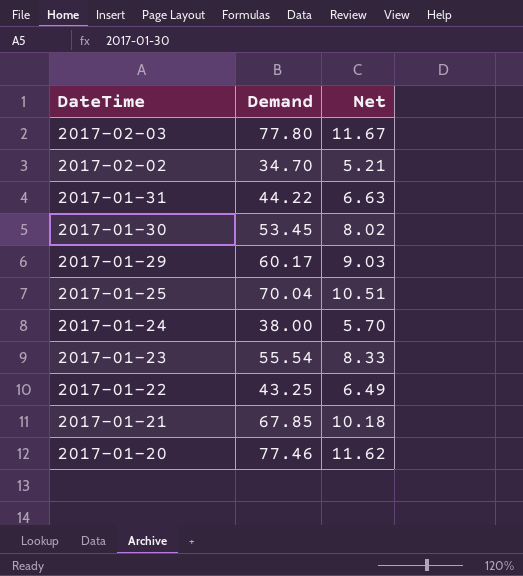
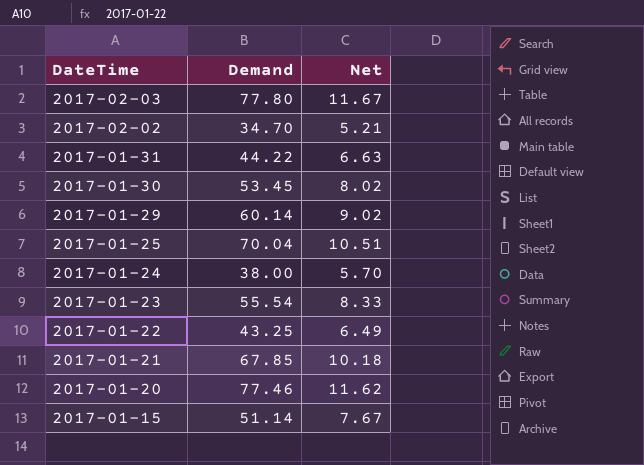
2017-01-29 | Demand: 60.17 -> 60.14
2017-01-29 | Net: 9.03 -> 9.02
row 2017-01-15: none -> 51.14 | 7.67

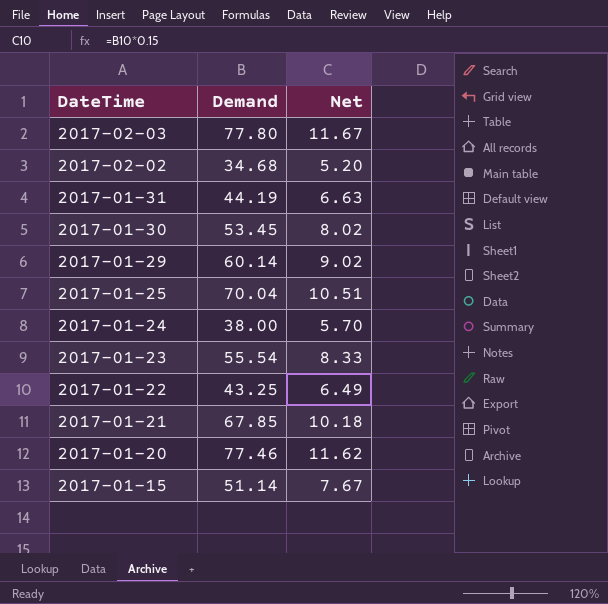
2017-02-02 | Demand: 34.70 -> 34.68
2017-02-02 | Net: 5.21 -> 5.20
2017-01-31 | Demand: 44.22 -> 44.19

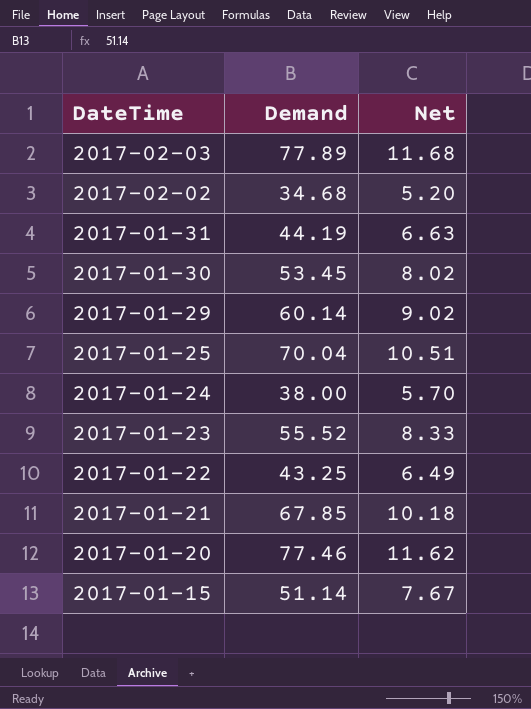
2017-02-03 | Demand: 77.80 -> 77.89
2017-02-03 | Net: 11.67 -> 11.68
2017-01-23 | Demand: 55.54 -> 55.52

